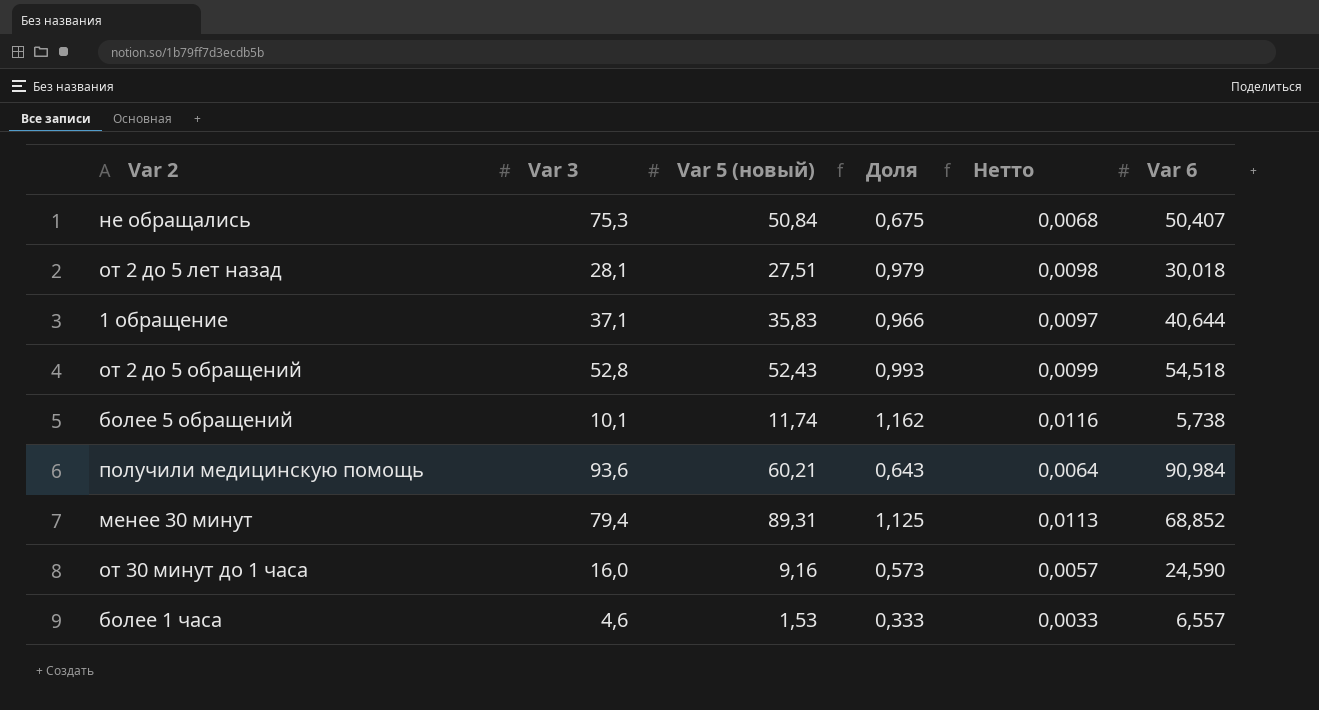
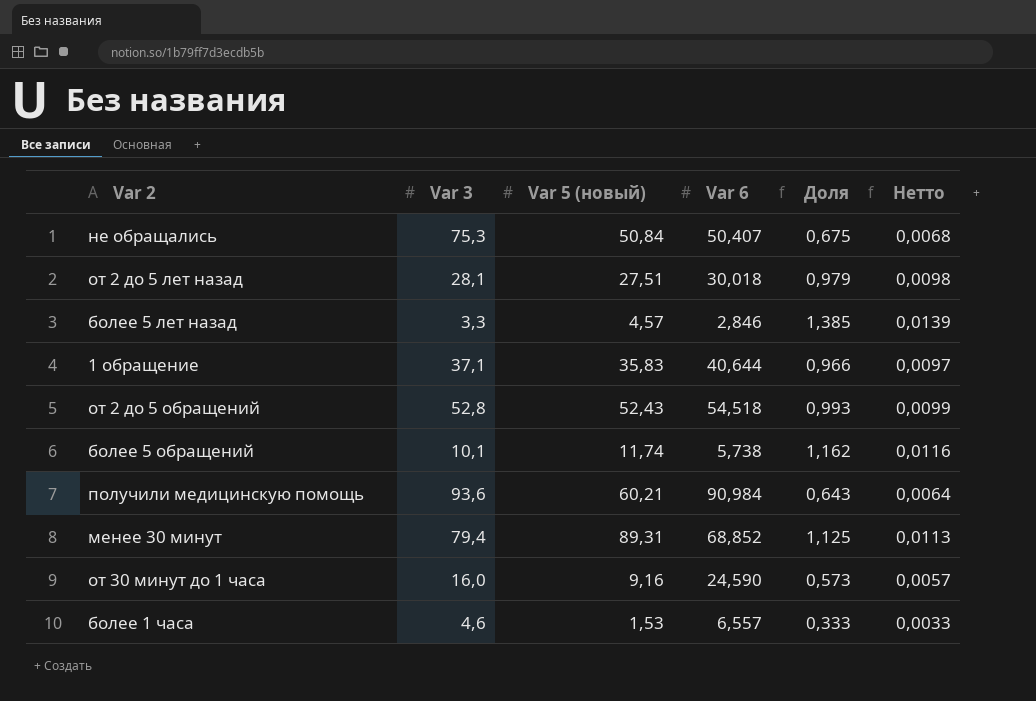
column Var 6 | position: 6 -> 4
row более 5 лет назад: none -> 3,3 | 4,57 | 2,846 | 1,385 | 0,0139

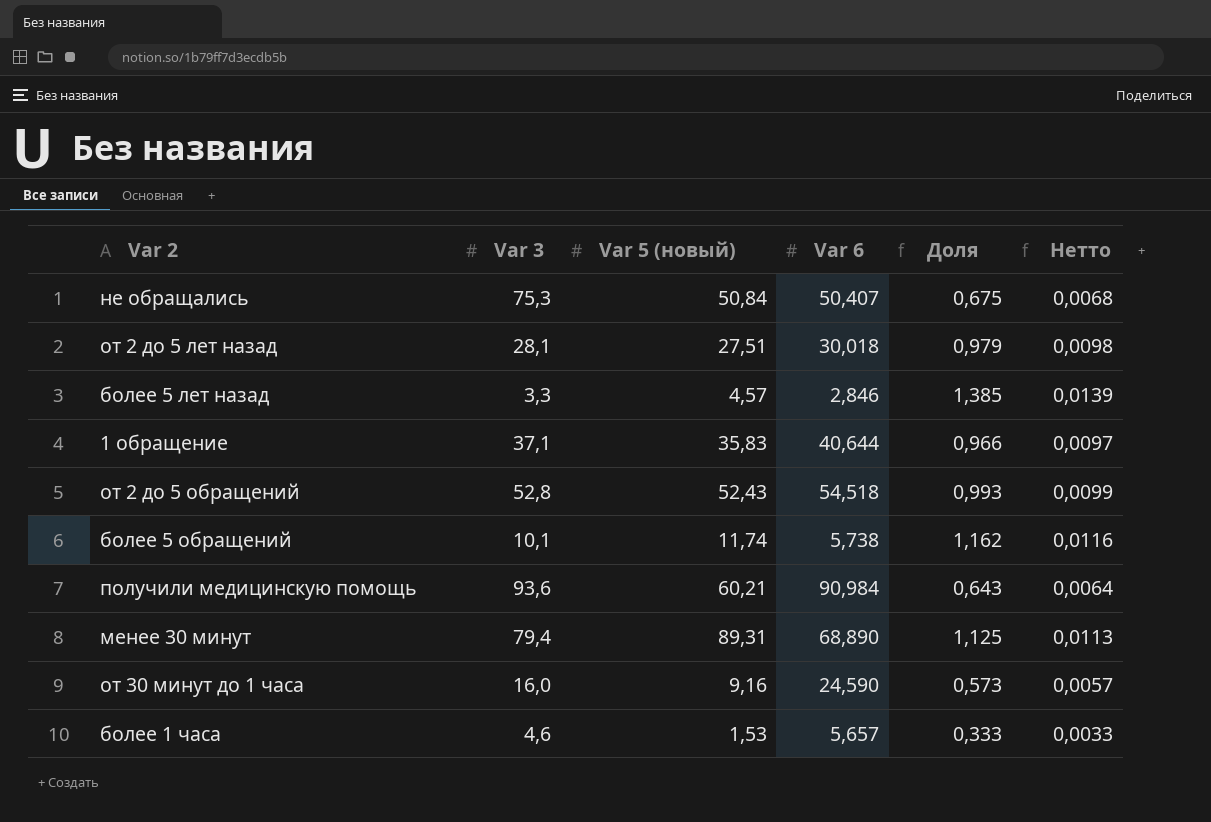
менее 30 минут | Var 6: 68,852 -> 68,890
более 1 часа | Var 6: 6,557 -> 5,657

